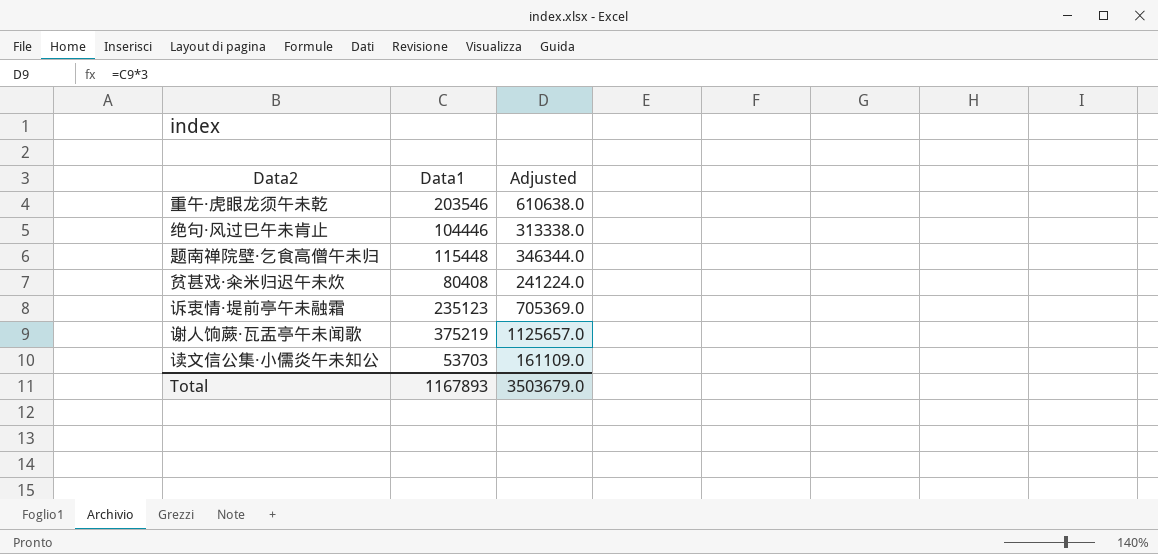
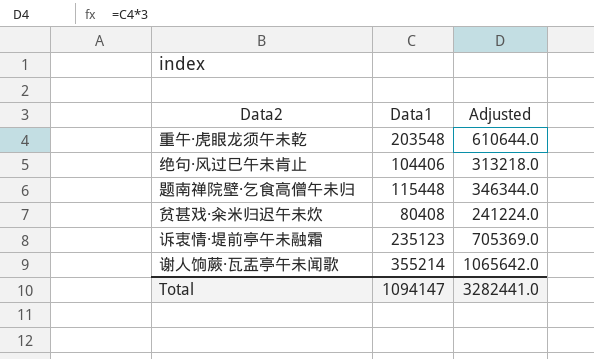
row 读文信公集·小儒炎午未知公: 53703 | 161109.0 -> none
重午·虎眼龙须午未乾 | Data1: 203546 -> 203548
重午·虎眼龙须午未乾 | Adjusted: 610638.0 -> 610644.0
绝句·风过巳午未肯止 | Data1: 104446 -> 104406
绝句·风过巳午未肯止 | Adjusted: 313338.0 -> 313218.0
谢人饷蕨·瓦盂亭午未闻歌 | Data1: 375219 -> 355214
谢人饷蕨·瓦盂亭午未闻歌 | Adjusted: 1125657.0 -> 1065642.0
Total | Data1: 1167893 -> 1094147
Total | Adjusted: 3503679.0 -> 3282441.0

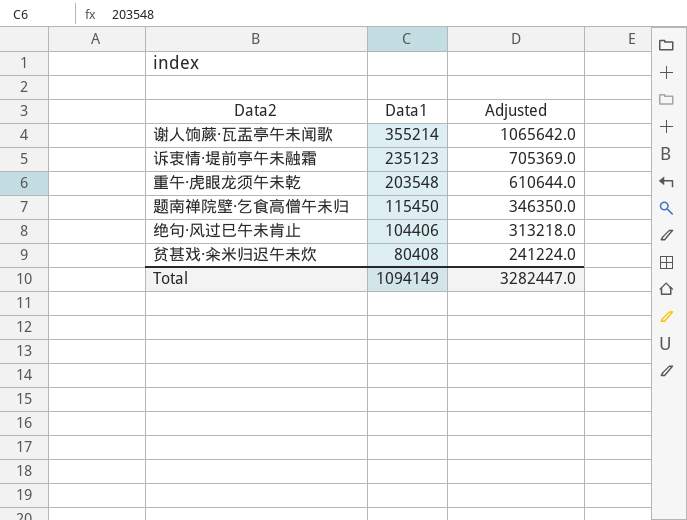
row order: none -> Data1 descending
题南禅院壁·乞食高僧午未归 | Data1: 115448 -> 115450
题南禅院壁·乞食高僧午未归 | Adjusted: 346344.0 -> 346350.0
Total | Data1: 1094147 -> 1094149
Total | Adjusted: 3282441.0 -> 3282447.0

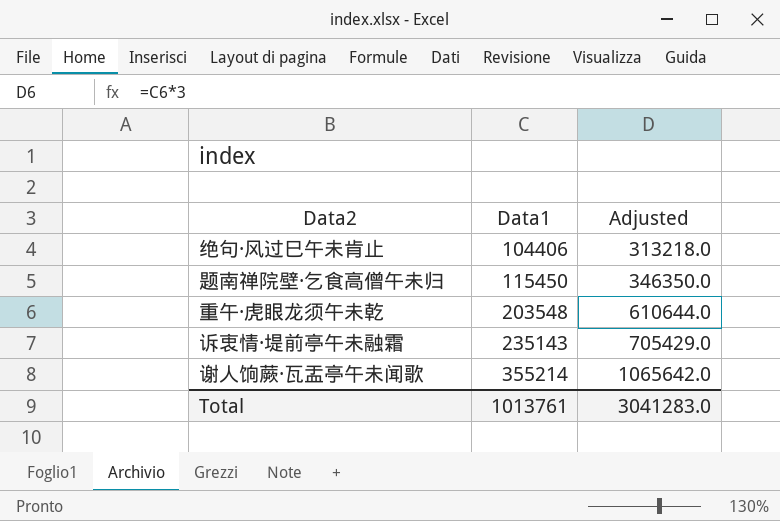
row order: Data1 descending -> Data1 ascending
row 贫甚戏·籴米归迟午未炊: 80408 | 241224.0 -> none
诉衷情·堤前亭午未融霜 | Data1: 235123 -> 235143
诉衷情·堤前亭午未融霜 | Adjusted: 705369.0 -> 705429.0
Total | Data1: 1094149 -> 1013761
Total | Adjusted: 3282447.0 -> 3041283.0

